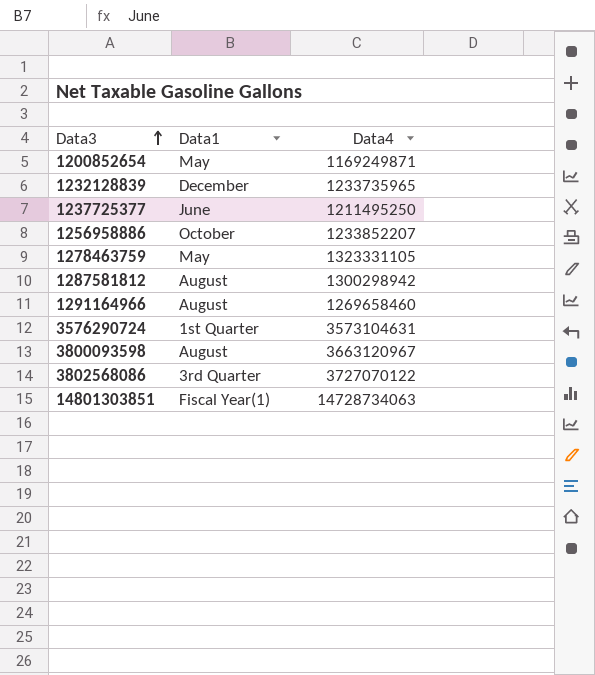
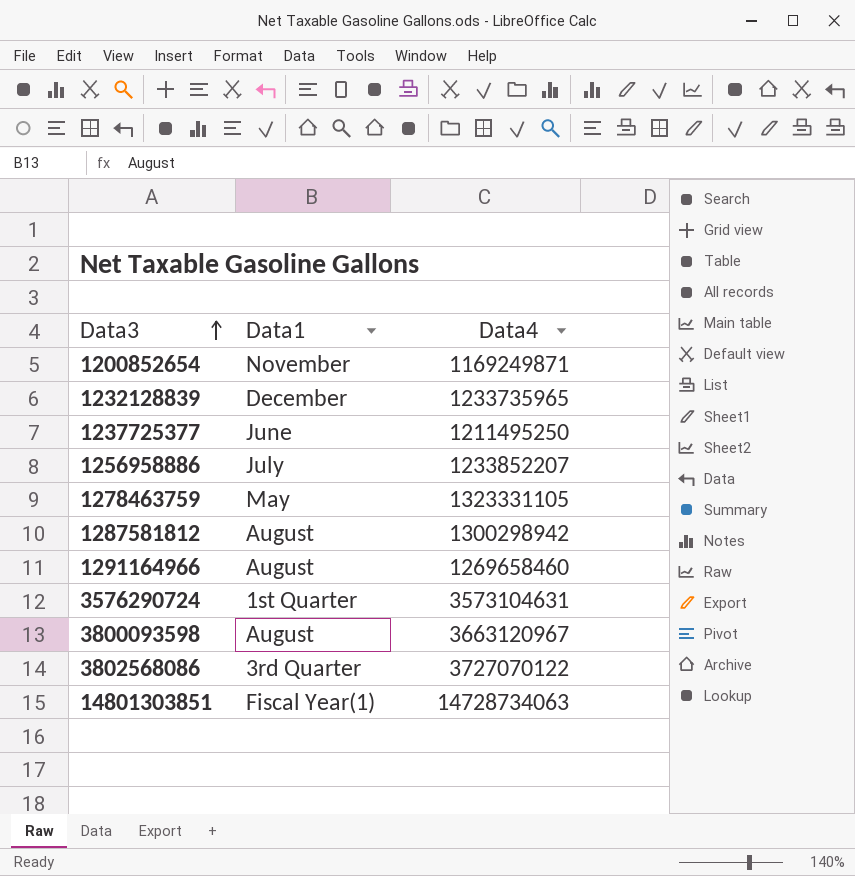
1200852654 | Data1: May -> November
1256958886 | Data1: October -> July

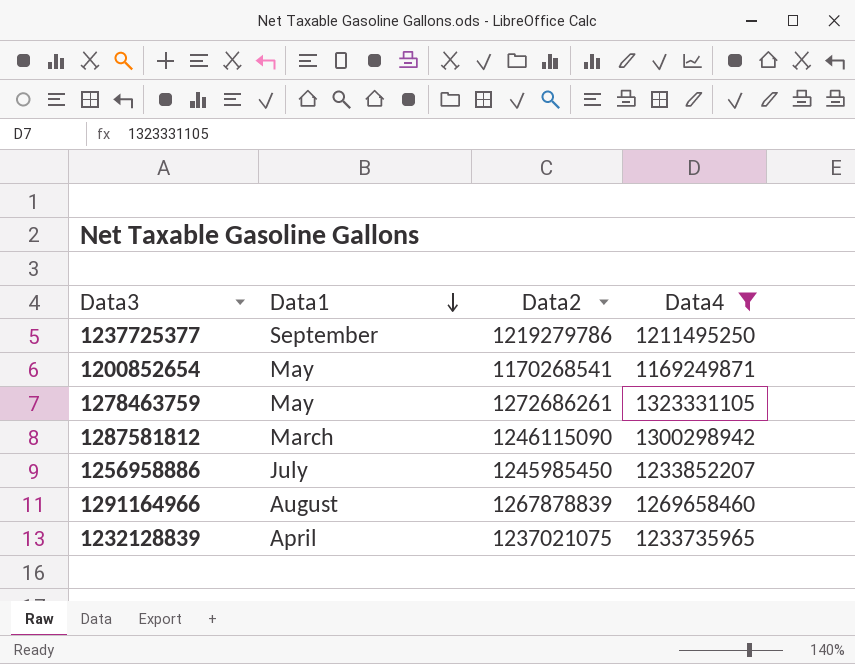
filter: none -> Data4 <= 1323331105
row order: Data3 ascending -> Data1 descending
column Data2 | position: none -> 3
1237725377 | Data1: June -> September
1200852654 | Data1: November -> May
1287581812 | Data1: August -> March
1232128839 | Data1: December -> April

